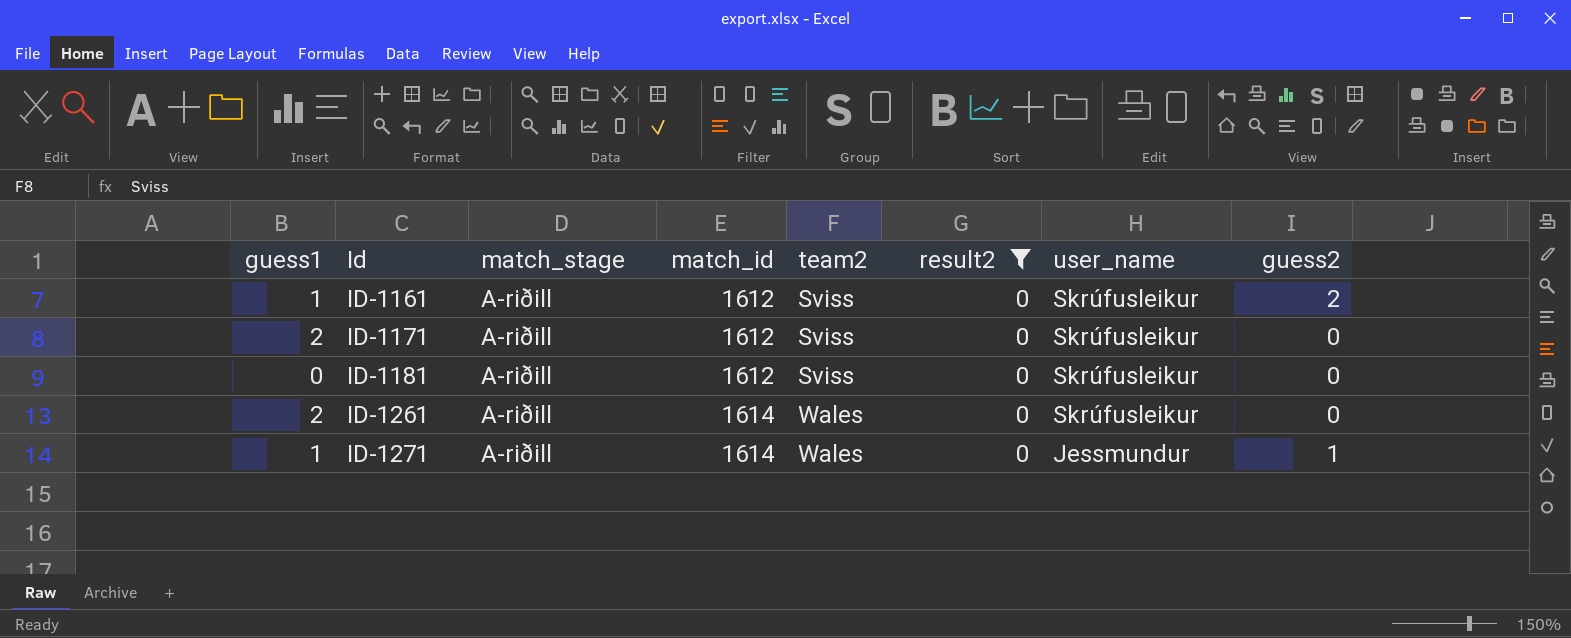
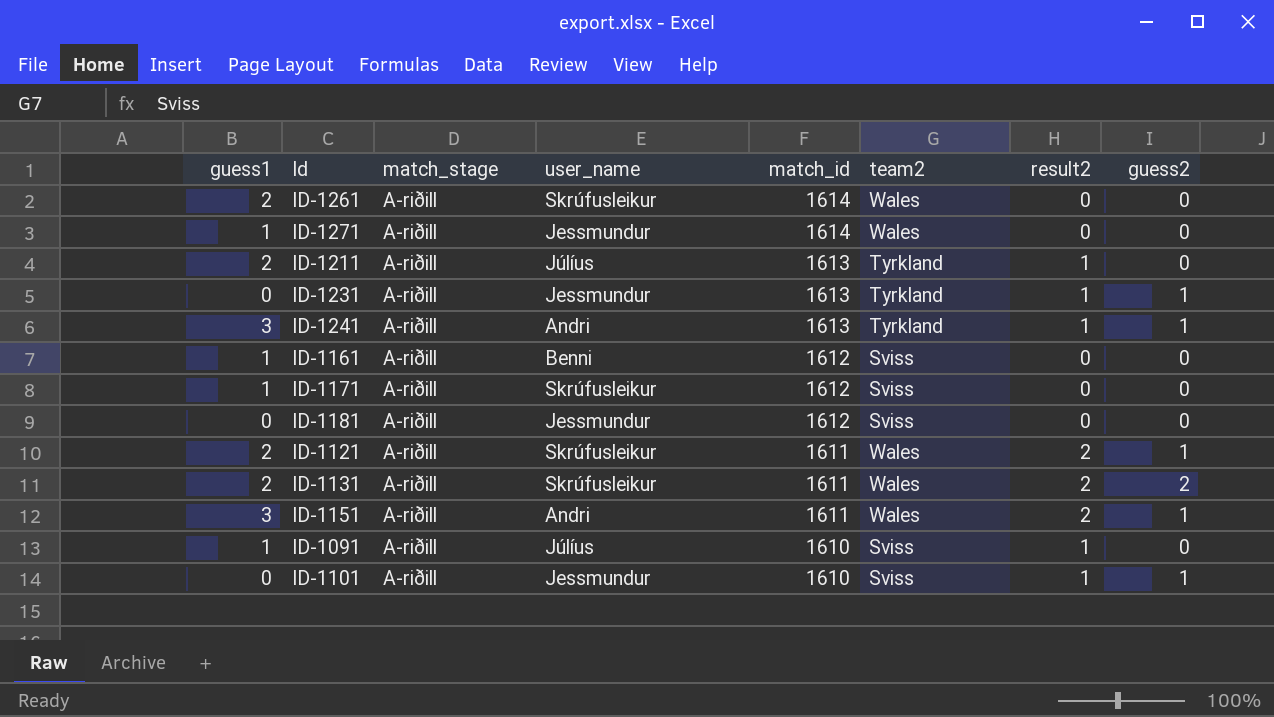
filter: result2 = 0 -> none
row order: Id ascending -> match_id descending
column user_name | position: 7 -> 4
ID-1271 | guess2: 1 -> 0
ID-1161 | user_name: Skrúfusleikur -> Benni
ID-1161 | guess2: 2 -> 0
ID-1171 | guess1: 2 -> 1
ID-1181 | user_name: Skrúfusleikur -> Jessmundur

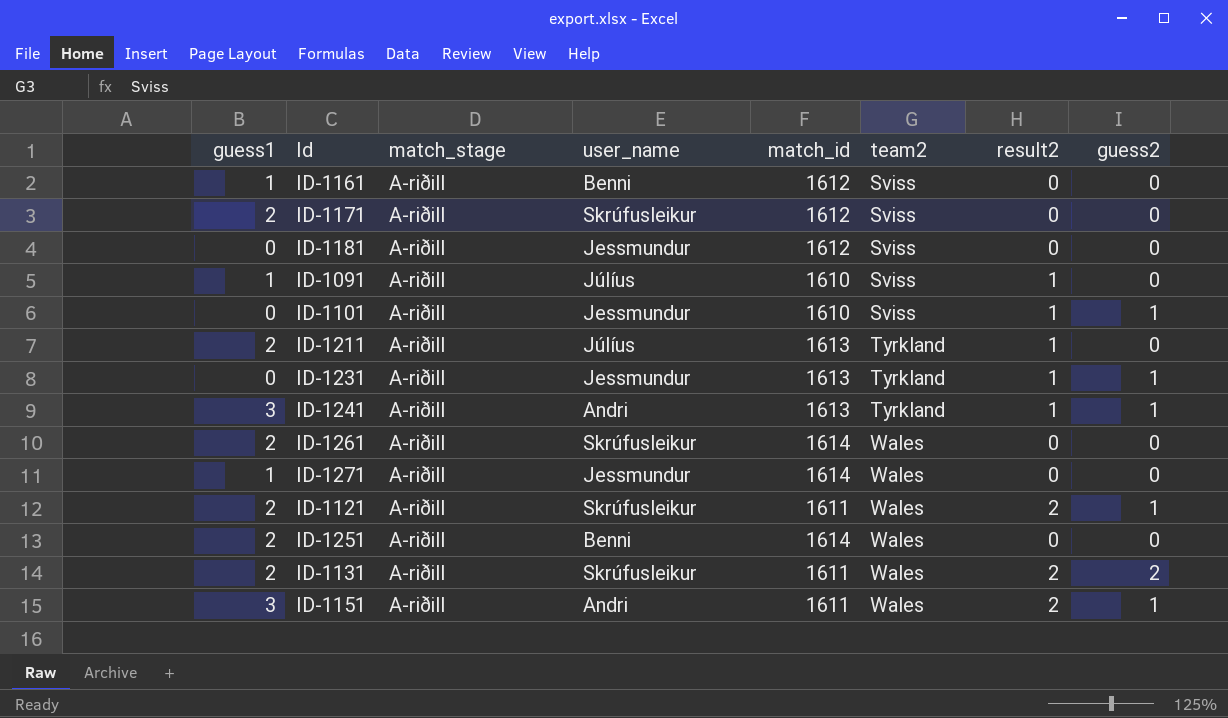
row order: match_id descending -> team2 ascending
ID-1171 | guess1: 1 -> 2
row ID-1251: none -> 2 | A-riðill | Benni | 1614 | Wales | 0 | 0

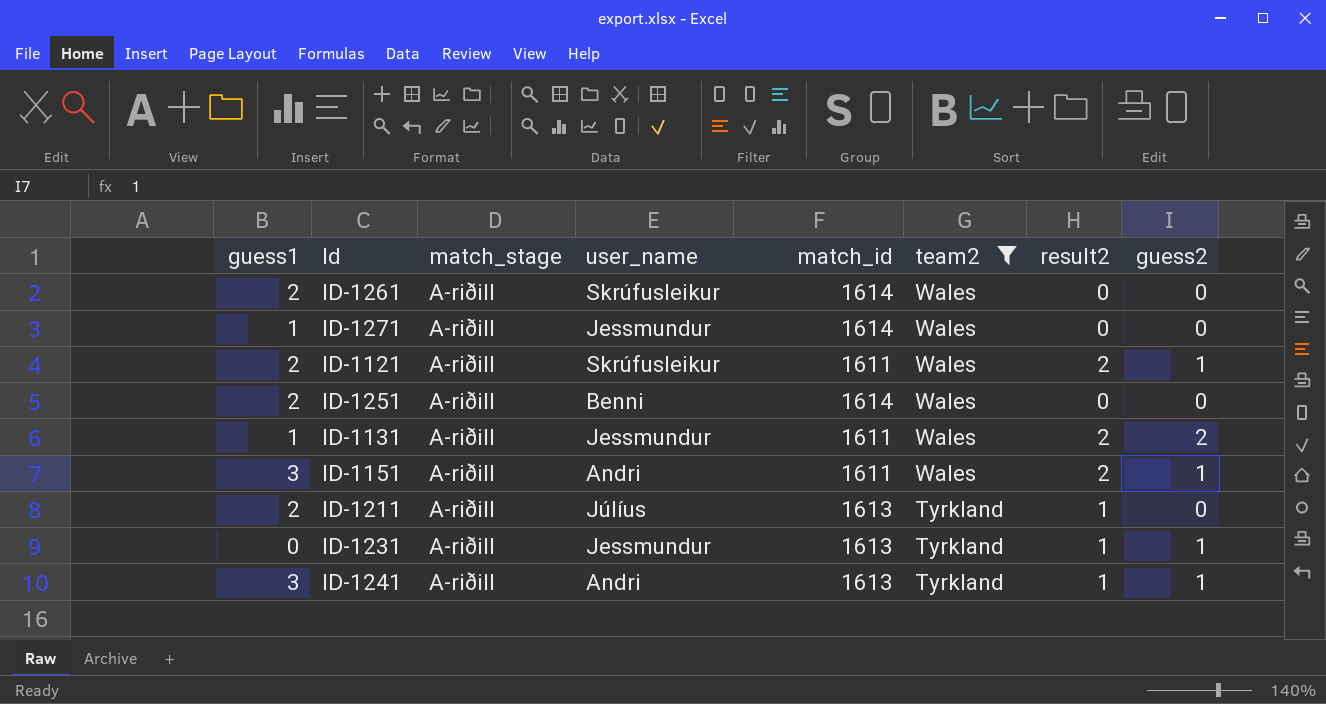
filter: none -> team2 != Sviss
row order: team2 ascending -> team2 descending
ID-1131 | guess1: 2 -> 1
ID-1131 | user_name: Skrúfusleikur -> Jessmundur

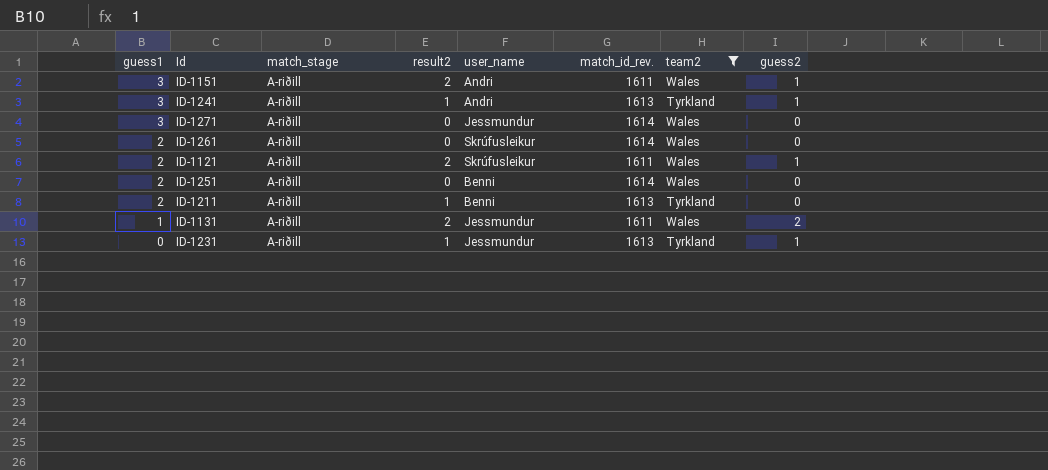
row order: team2 descending -> guess1 descending
column result2 | position: 7 -> 4
column name: match_id -> match_id_rev.
ID-1271 | guess1: 1 -> 3
ID-1211 | user_name: Júlíus -> Benni

